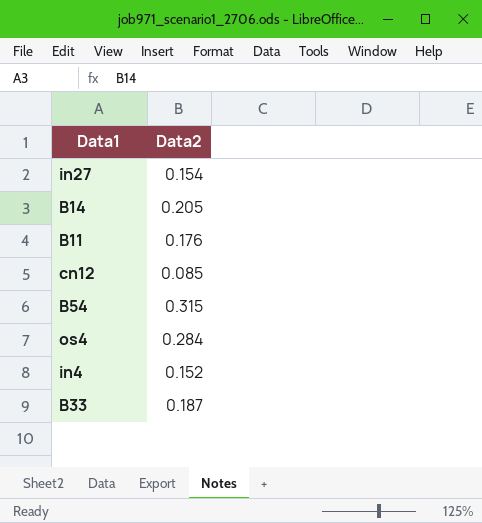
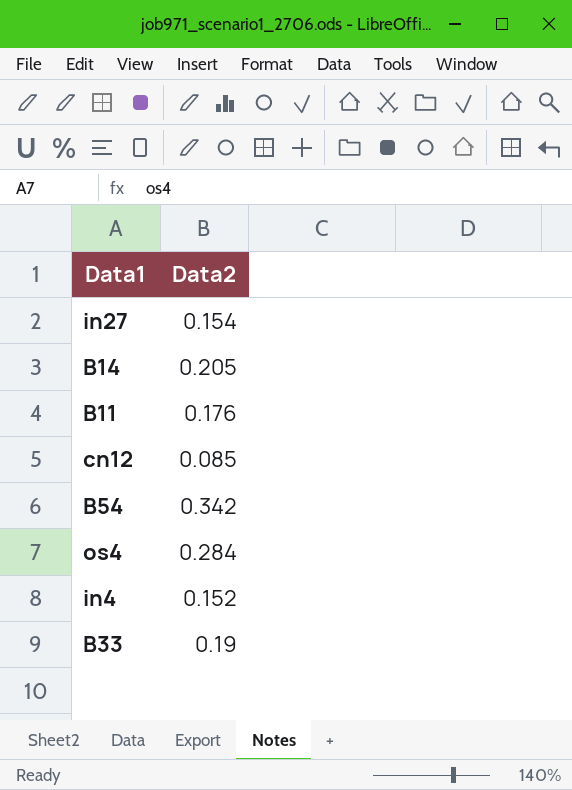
B54 | Data2: 0.315 -> 0.342
B33 | Data2: 0.187 -> 0.19

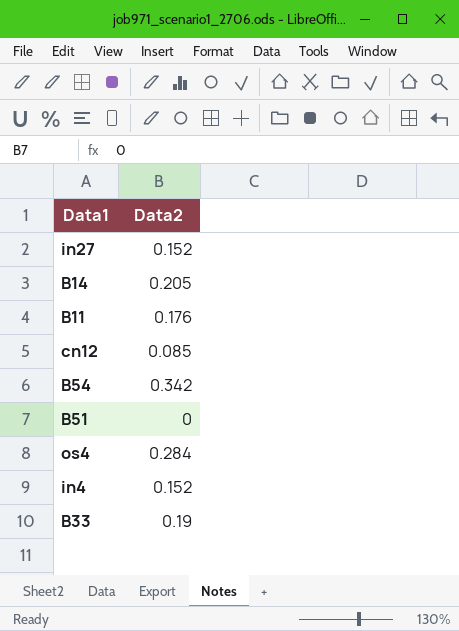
in27 | Data2: 0.154 -> 0.152
row B51: none -> 0

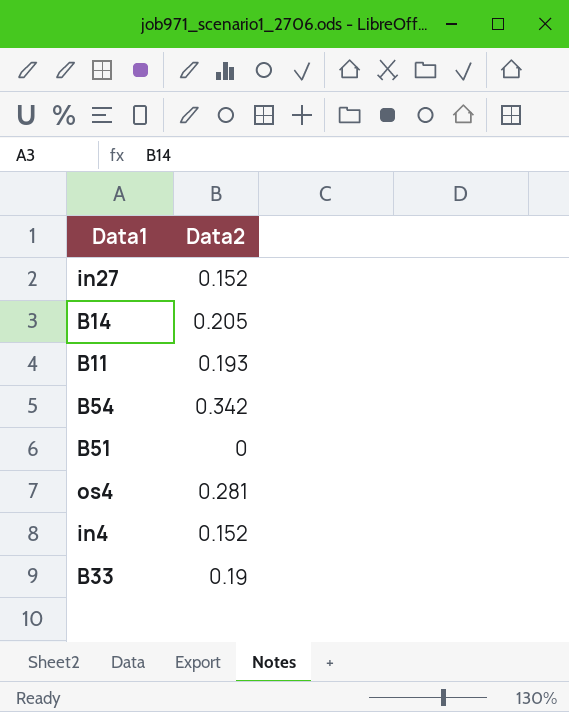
row cn12: 0.085 -> none
B11 | Data2: 0.176 -> 0.193
os4 | Data2: 0.284 -> 0.281

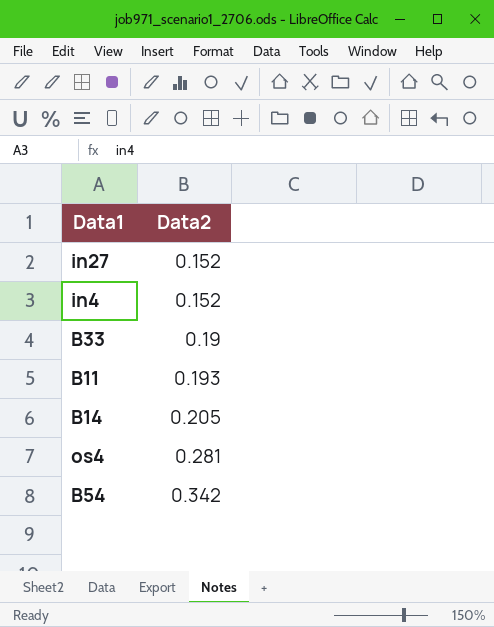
row order: none -> Data2 ascending
row B51: 0 -> none

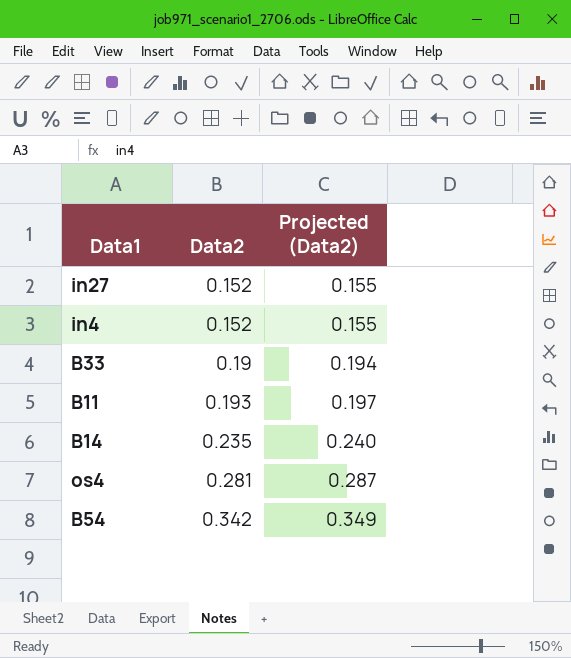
column Projected (Data2) | formula: none -> [Data2] * 1.02
B14 | Data2: 0.205 -> 0.235

